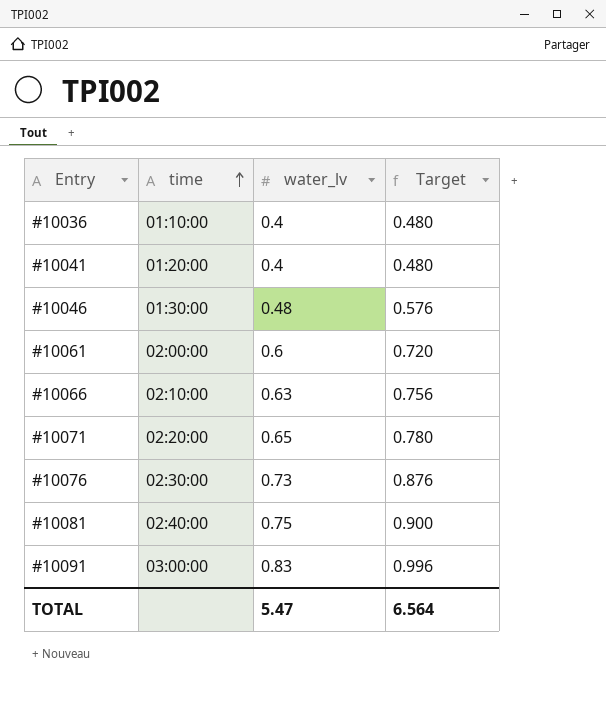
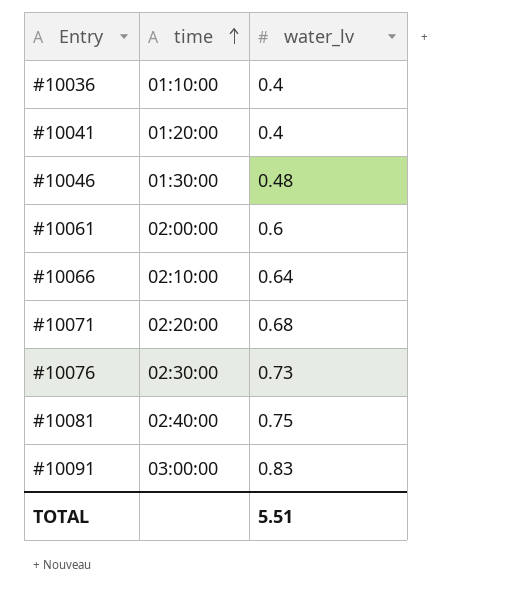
column Target | formula: [water_lv] * 1.2 -> none
#10066 | water_lv: 0.63 -> 0.64
#10071 | water_lv: 0.65 -> 0.68
TOTAL | water_lv: 5.47 -> 5.51

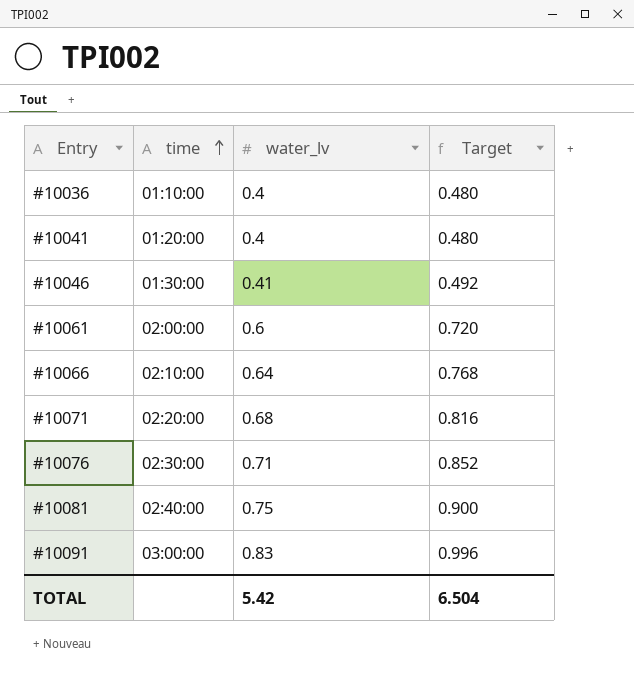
column Target | formula: none -> [water_lv] * 1.2
#10046 | water_lv: 0.48 -> 0.41
#10076 | water_lv: 0.73 -> 0.71
TOTAL | water_lv: 5.51 -> 5.42

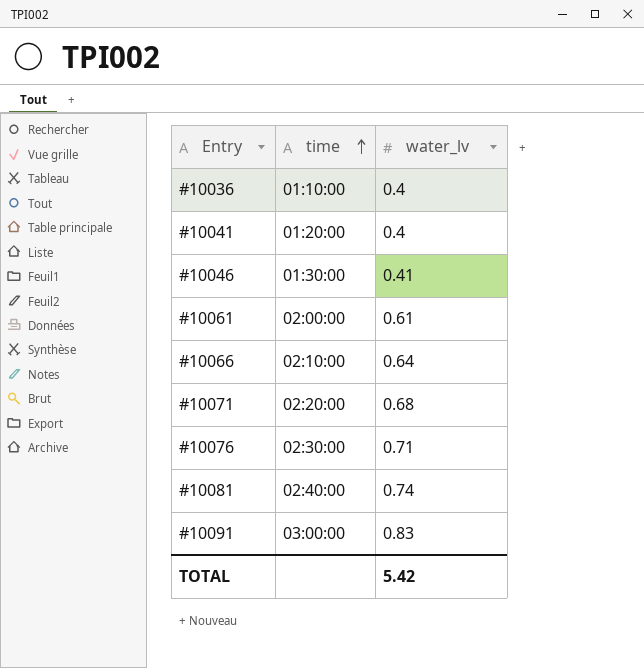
column Target | formula: [water_lv] * 1.2 -> none
#10061 | water_lv: 0.6 -> 0.61
#10081 | water_lv: 0.75 -> 0.74

